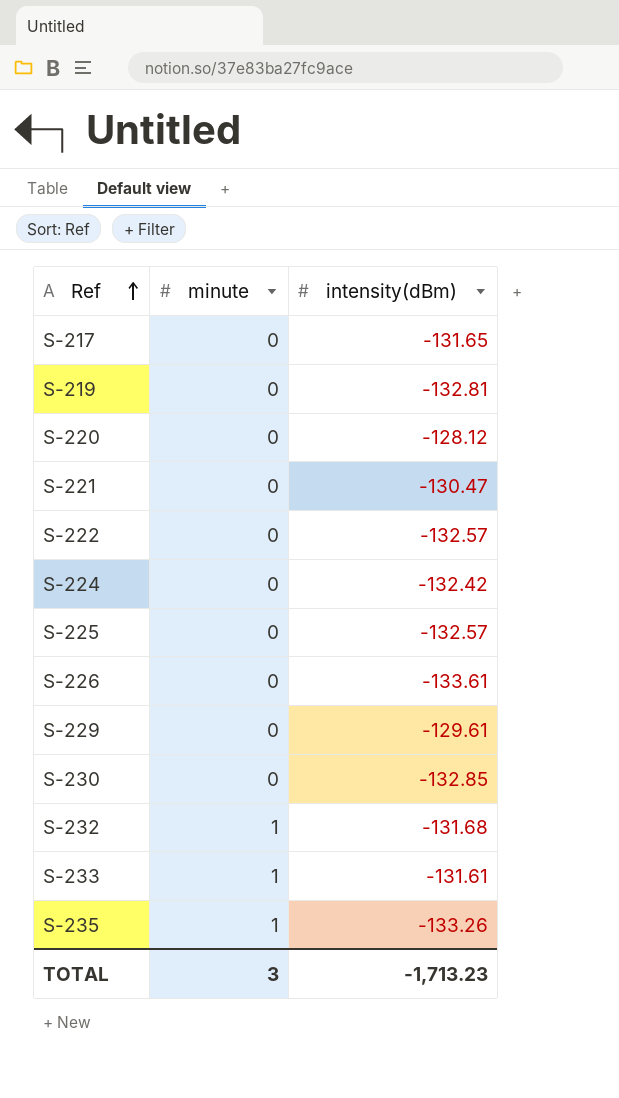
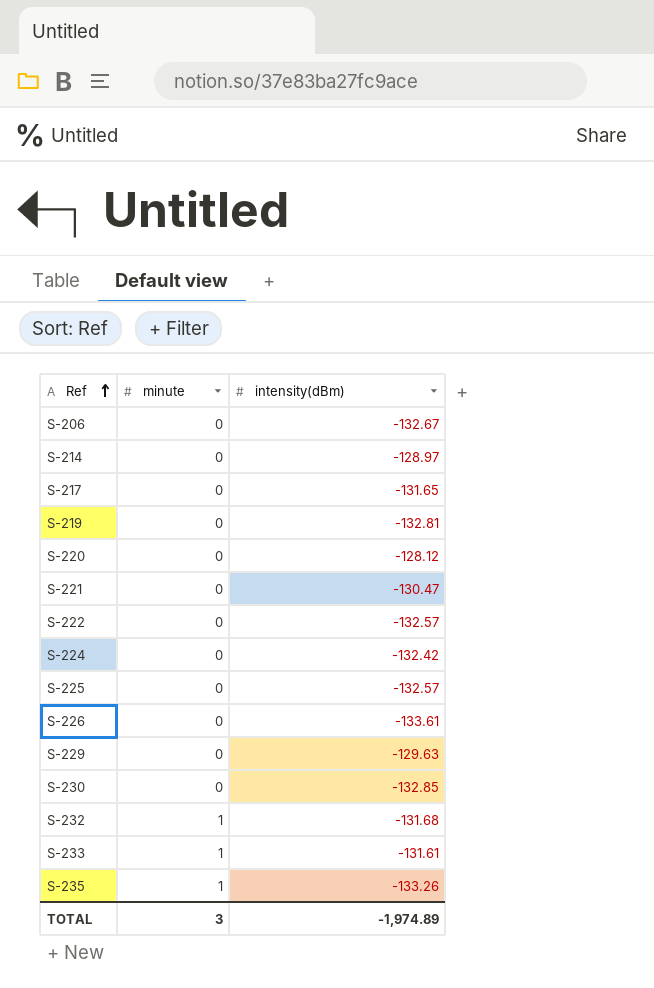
row S-206: none -> 0 | -132.67
row S-214: none -> 0 | -128.97
S-229 | intensity(dBm): -129.61 -> -129.63
TOTAL | intensity(dBm): -1,713.23 -> -1,974.89

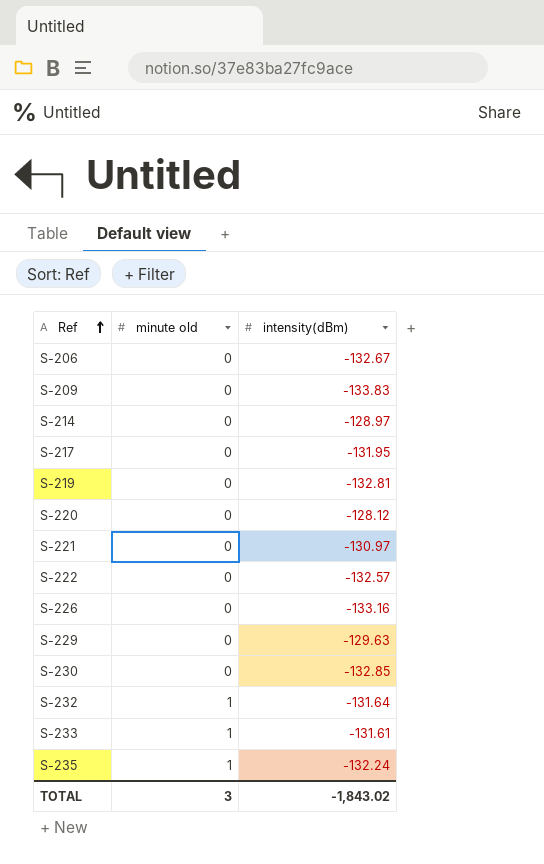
column name: minute -> minute old
row S-224: 0 | -132.42 -> none
row S-225: 0 | -132.57 -> none
row S-209: none -> 0 | -133.83
S-217 | intensity(dBm): -131.65 -> -131.95
S-221 | intensity(dBm): -130.47 -> -130.97
S-226 | intensity(dBm): -133.61 -> -133.16
S-232 | intensity(dBm): -131.68 -> -131.64
S-235 | intensity(dBm): -133.26 -> -132.24
TOTAL | intensity(dBm): -1,974.89 -> -1,843.02

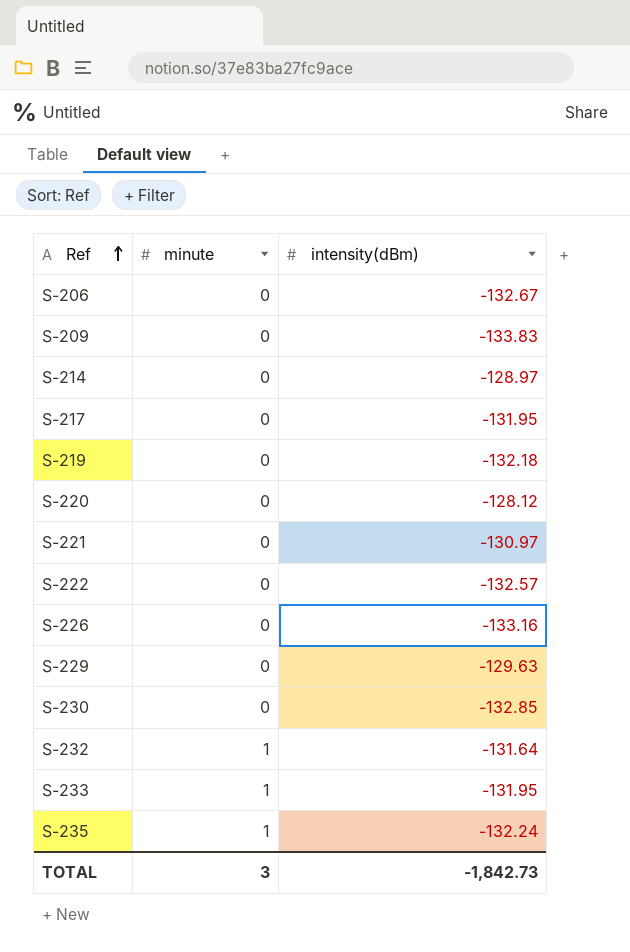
column name: minute old -> minute
S-219 | intensity(dBm): -132.81 -> -132.18
S-233 | intensity(dBm): -131.61 -> -131.95
TOTAL | intensity(dBm): -1,843.02 -> -1,842.73

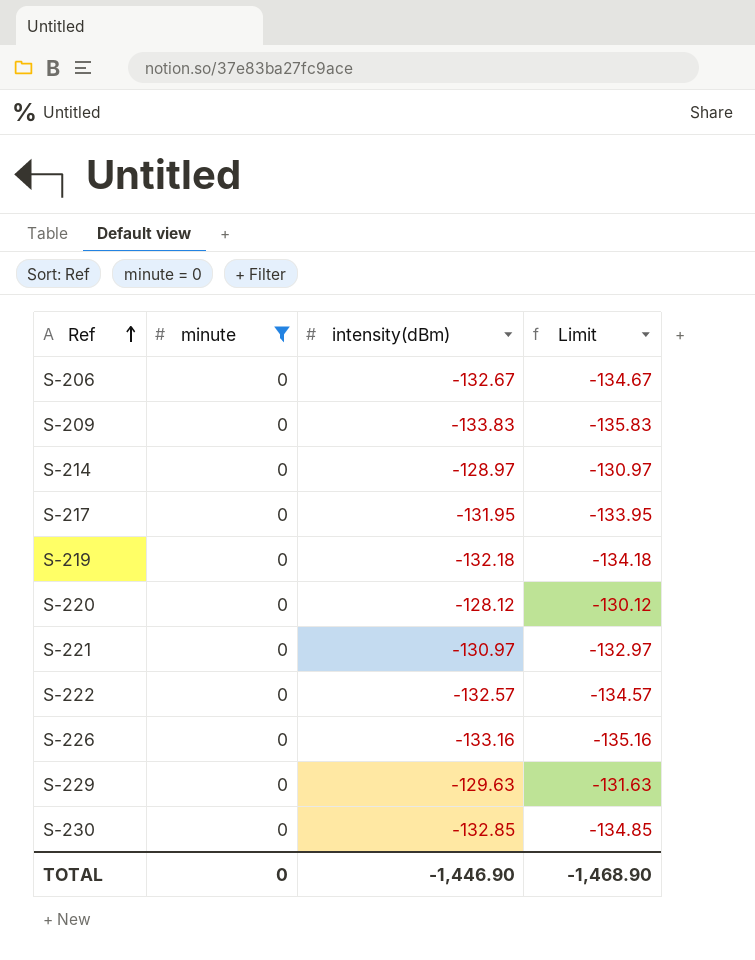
filter: none -> minute = 0
column Limit | formula: none -> [intensity(dBm)] - 2
TOTAL | minute: 3 -> 0
TOTAL | intensity(dBm): -1,842.73 -> -1,446.90

